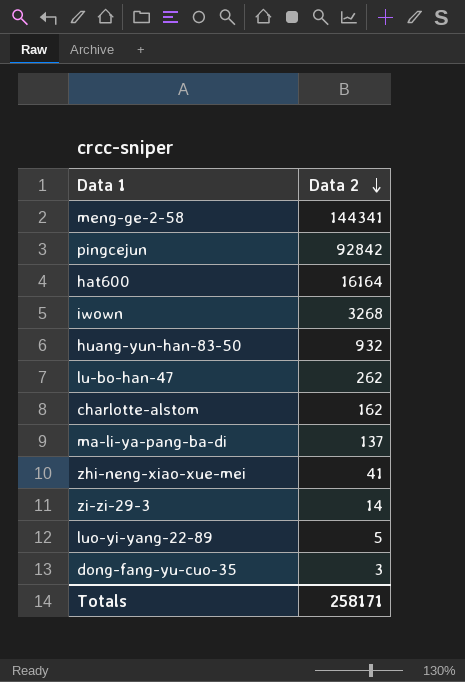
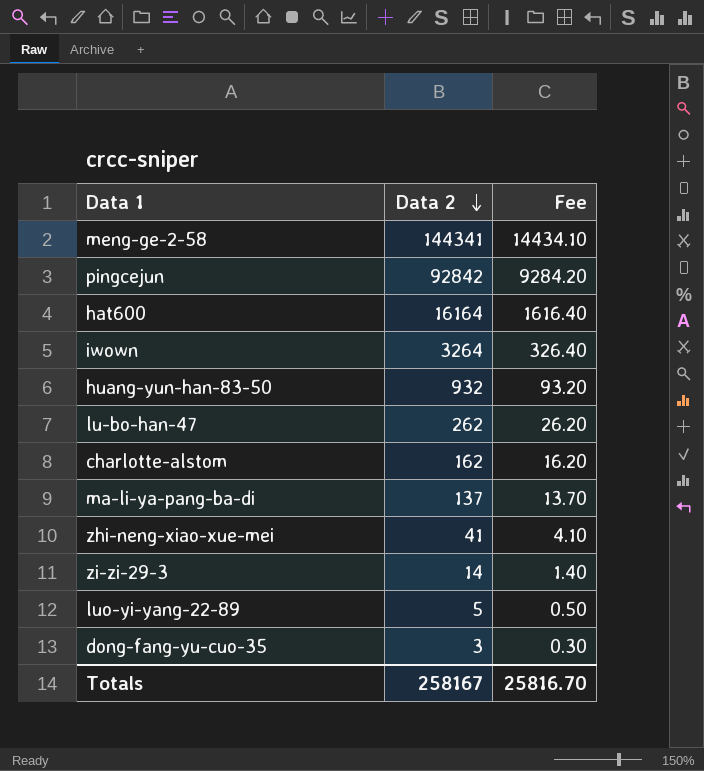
column Fee | formula: none -> [Data 2] * 0.1
iwown | Data 2: 3268 -> 3264
Totals | Data 2: 258171 -> 258167

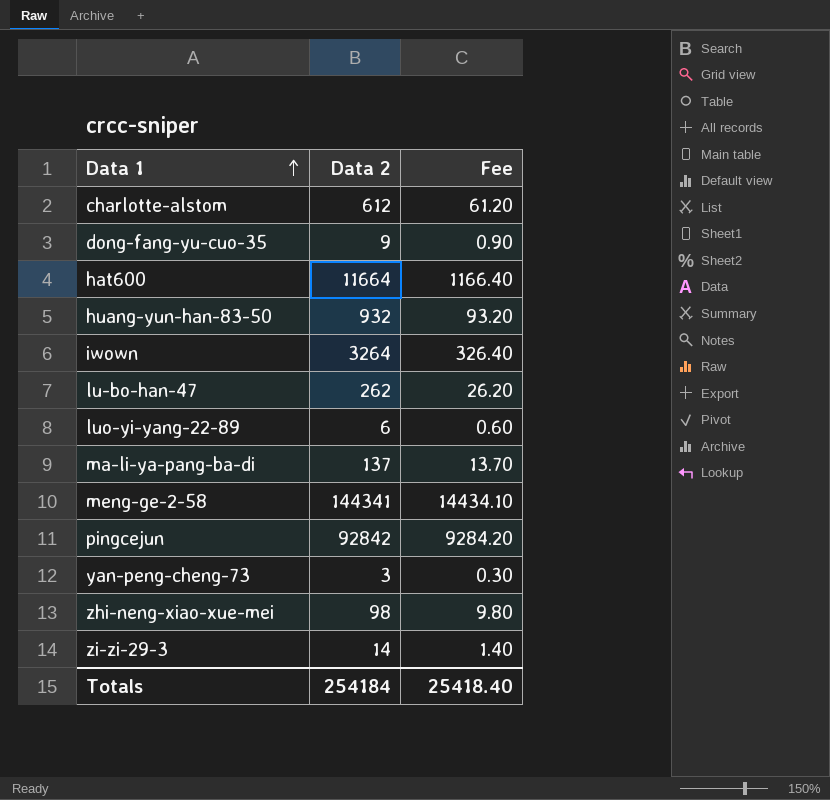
row order: Data 2 descending -> Data 1 ascending
charlotte-alstom | Data 2: 162 -> 612
charlotte-alstom | Fee: 16.20 -> 61.20
dong-fang-yu-cuo-35 | Data 2: 3 -> 9
dong-fang-yu-cuo-35 | Fee: 0.30 -> 0.90
hat600 | Data 2: 16164 -> 11664
hat600 | Fee: 1616.40 -> 1166.40
luo-yi-yang-22-89 | Data 2: 5 -> 6
luo-yi-yang-22-89 | Fee: 0.50 -> 0.60
row yan-peng-cheng-73: none -> 3 | 0.30
zhi-neng-xiao-xue-mei | Data 2: 41 -> 98
zhi-neng-xiao-xue-mei | Fee: 4.10 -> 9.80
Totals | Data 2: 258167 -> 254184
Totals | Fee: 25816.70 -> 25418.40

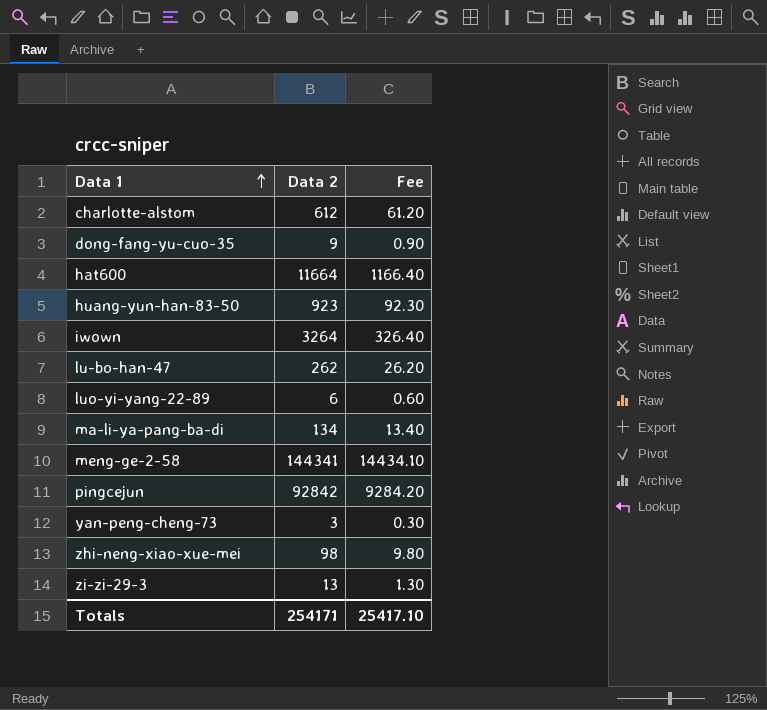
huang-yun-han-83-50 | Data 2: 932 -> 923
huang-yun-han-83-50 | Fee: 93.20 -> 92.30
ma-li-ya-pang-ba-di | Data 2: 137 -> 134
ma-li-ya-pang-ba-di | Fee: 13.70 -> 13.40
zi-zi-29-3 | Data 2: 14 -> 13
zi-zi-29-3 | Fee: 1.40 -> 1.30
Totals | Data 2: 254184 -> 254171
Totals | Fee: 25418.40 -> 25417.10

